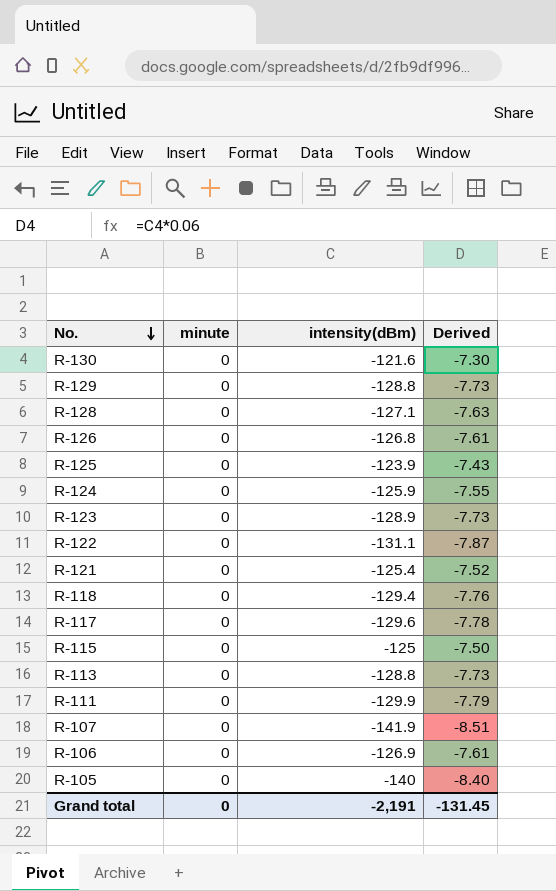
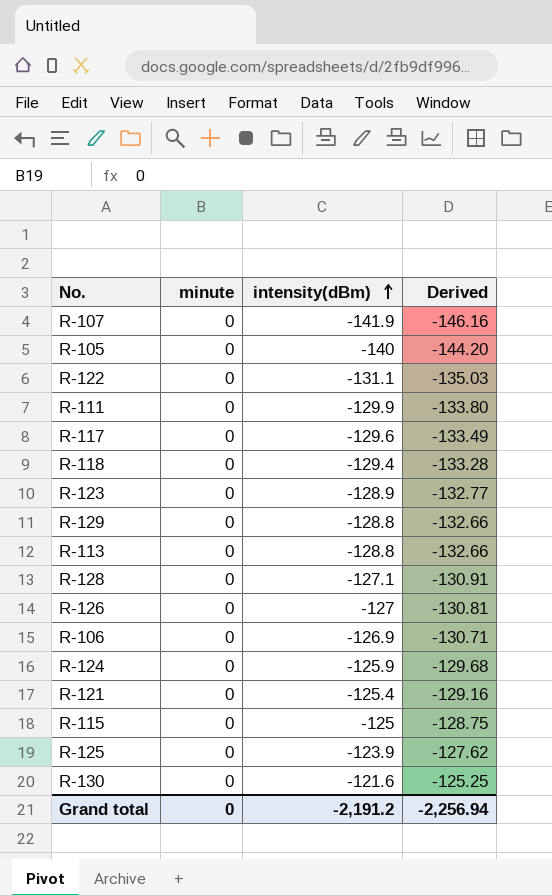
row order: No. descending -> intensity(dBm) ascending
column Derived | formula: [intensity(dBm)] * 0.06 -> [intensity(dBm)] * 1.03
R-126 | intensity(dBm): -126.8 -> -127
Grand total | intensity(dBm): -2,191 -> -2,191.2
Grand total | Derived: -131.45 -> -2,256.94

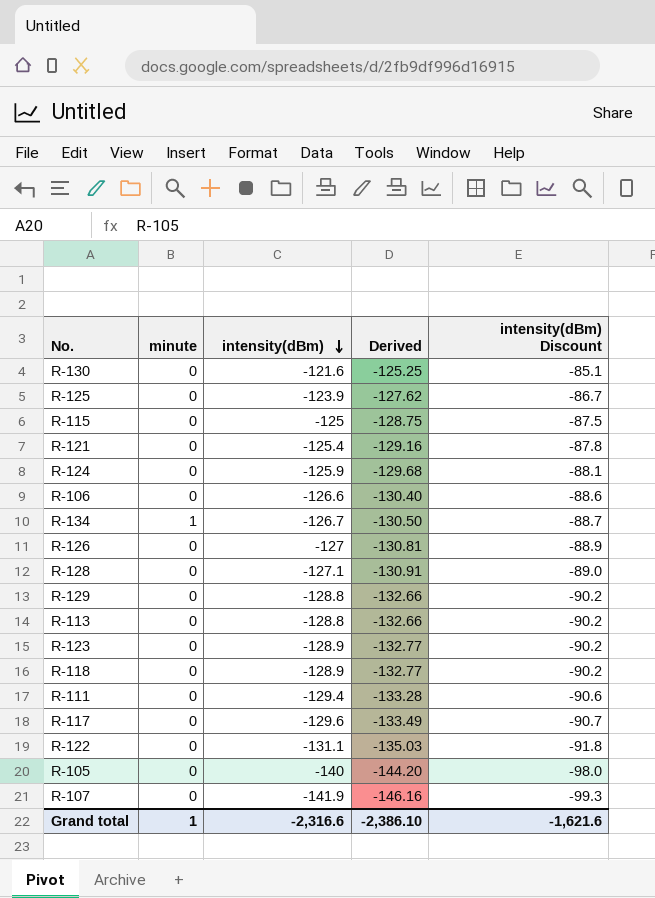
row order: intensity(dBm) ascending -> intensity(dBm) descending
column intensity(dBm) Discount | formula: none -> [intensity(dBm)] * 0.7
R-106 | intensity(dBm): -126.9 -> -126.6
R-106 | Derived: -130.71 -> -130.40
row R-134: none -> 1 | -126.7 | -130.50 | -88.7
R-118 | intensity(dBm): -129.4 -> -128.9
R-118 | Derived: -133.28 -> -132.77
R-111 | intensity(dBm): -129.9 -> -129.4
R-111 | Derived: -133.80 -> -133.28
Grand total | minute: 0 -> 1
Grand total | intensity(dBm): -2,191.2 -> -2,316.6
Grand total | Derived: -2,256.94 -> -2,386.10

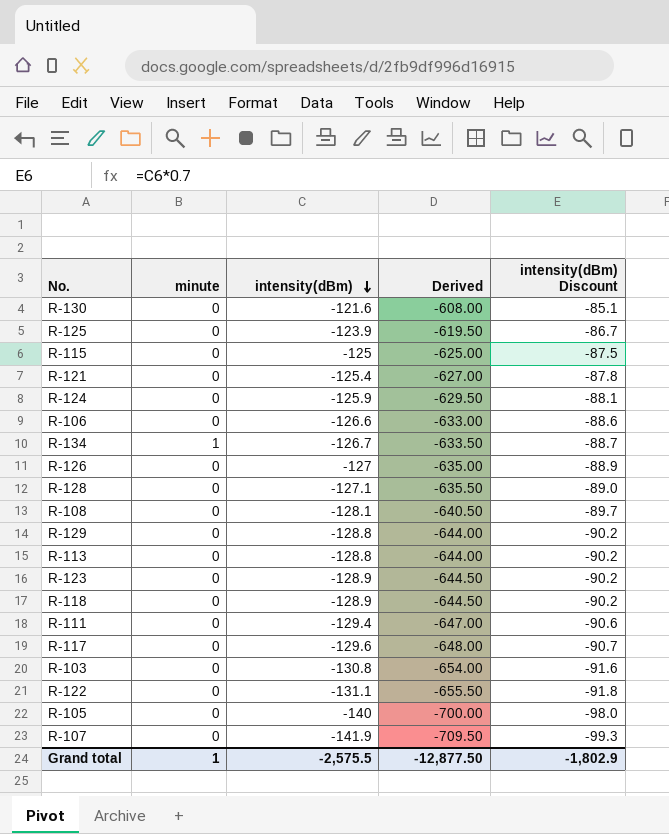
column Derived | formula: [intensity(dBm)] * 1.03 -> [intensity(dBm)] * 5
row R-108: none -> 0 | -128.1 | -640.50 | -89.7
row R-103: none -> 0 | -130.8 | -654.00 | -91.6
Grand total | intensity(dBm): -2,316.6 -> -2,575.5
Grand total | Derived: -2,386.10 -> -12,877.50
Grand total | intensity(dBm) Discount: -1,621.6 -> -1,802.9

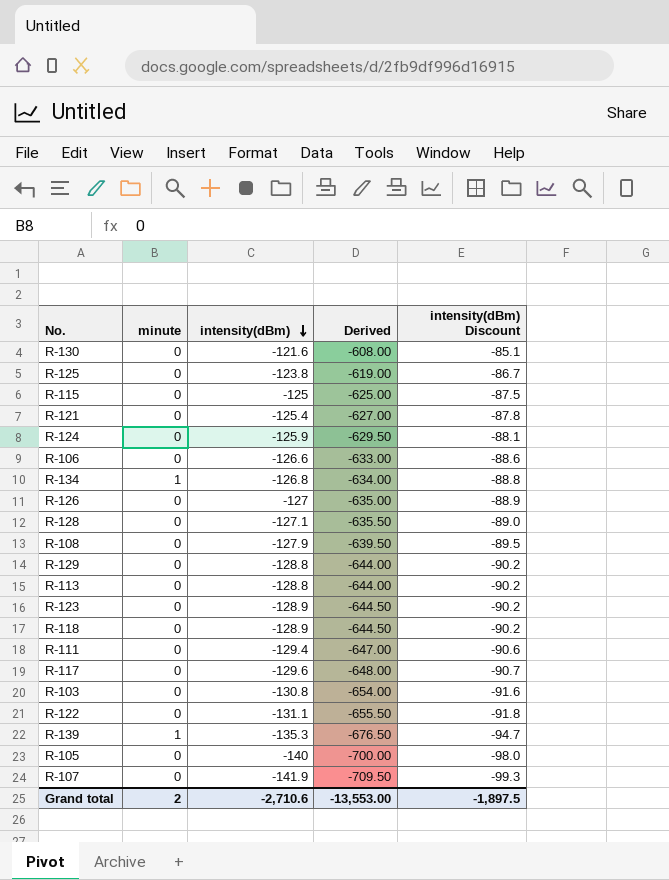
R-125 | intensity(dBm): -123.9 -> -123.8
R-125 | Derived: -619.50 -> -619.00
R-134 | intensity(dBm): -126.7 -> -126.8
R-134 | Derived: -633.50 -> -634.00
R-134 | intensity(dBm) Discount: -88.7 -> -88.8
R-108 | intensity(dBm): -128.1 -> -127.9
R-108 | Derived: -640.50 -> -639.50
R-108 | intensity(dBm) Discount: -89.7 -> -89.5
row R-139: none -> 1 | -135.3 | -676.50 | -94.7
Grand total | minute: 1 -> 2
Grand total | intensity(dBm): -2,575.5 -> -2,710.6
Grand total | Derived: -12,877.50 -> -13,553.00
Grand total | intensity(dBm) Discount: -1,802.9 -> -1,897.5

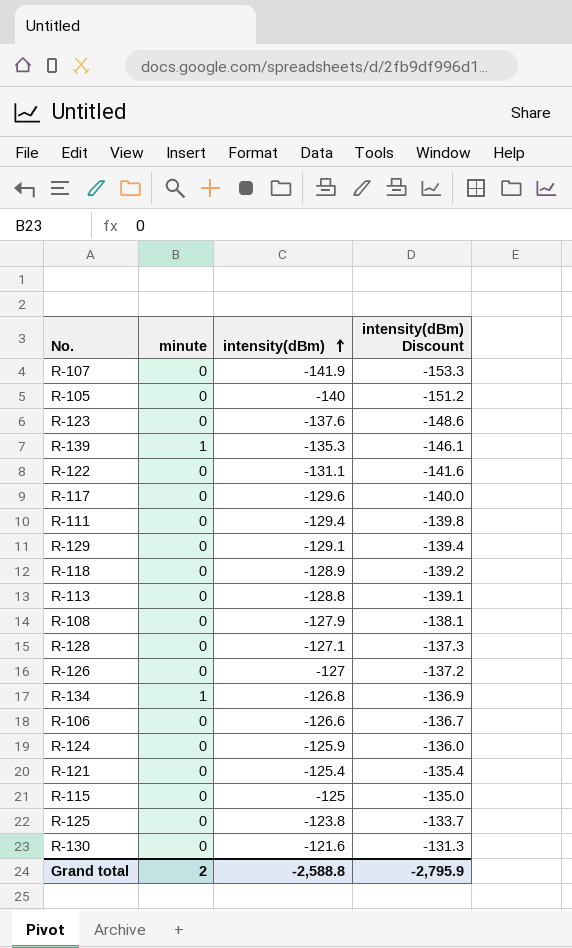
row order: intensity(dBm) descending -> intensity(dBm) ascending
column Derived | formula: [intensity(dBm)] * 5 -> none
column intensity(dBm) Discount | formula: [intensity(dBm)] * 0.7 -> [intensity(dBm)] * 1.08
row R-103: 0 | -130.8 | -654.00 | -91.6 -> none
R-123 | intensity(dBm): -128.9 -> -137.6
R-129 | intensity(dBm): -128.8 -> -129.1
Grand total | intensity(dBm): -2,710.6 -> -2,588.8
Grand total | intensity(dBm) Discount: -1,897.5 -> -2,795.9

